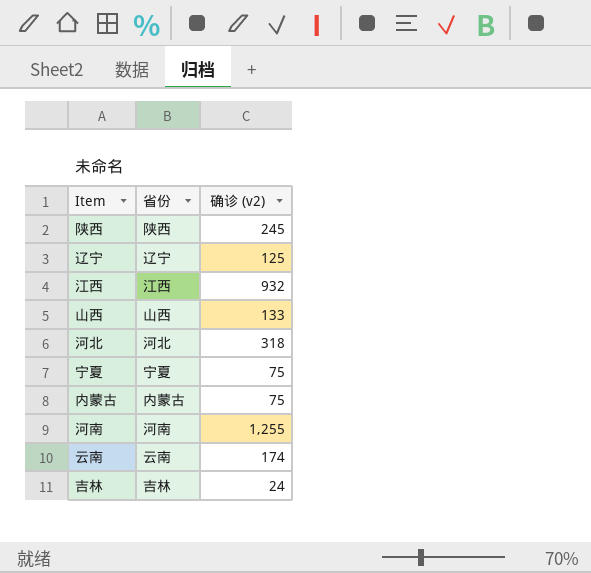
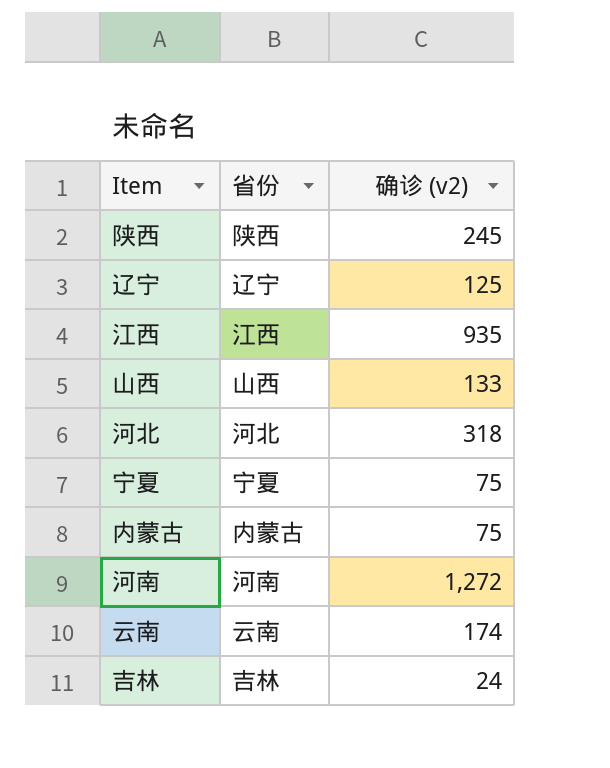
江西 | 确诊 (v2): 932 -> 935
河南 | 确诊 (v2): 1,255 -> 1,272

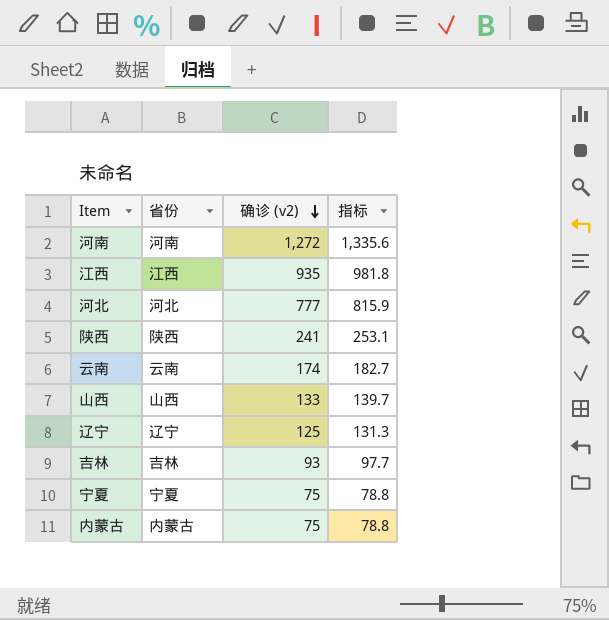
row order: none -> 确诊 (v2) descending
column 指标 | formula: none -> [确诊 (v2)] * 1.05
河北 | 确诊 (v2): 318 -> 777
陕西 | 确诊 (v2): 245 -> 241
吉林 | 确诊 (v2): 24 -> 93

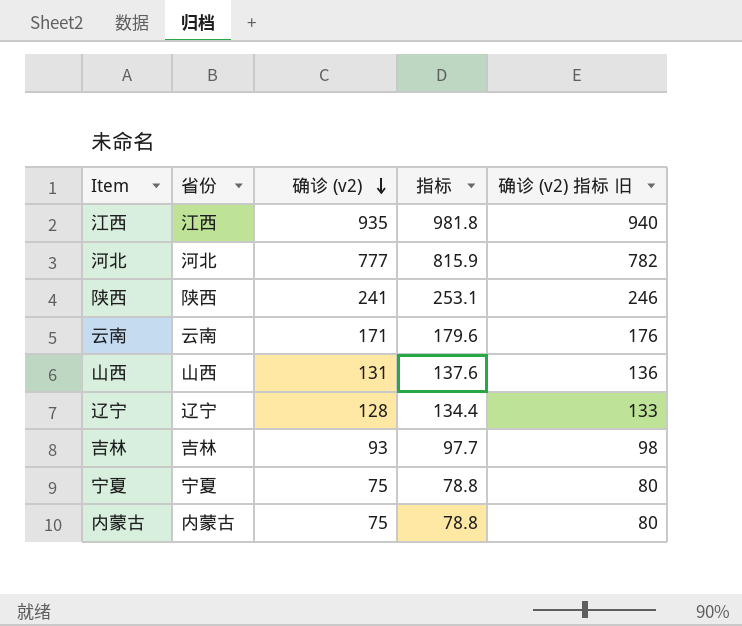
column 确诊 (v2) 指标 旧 | formula: none -> [确诊 (v2)] + 5
row 河南: 河南 | 1,272 | 1,335.6 -> none
云南 | 确诊 (v2): 174 -> 171
云南 | 指标: 182.7 -> 179.6
山西 | 确诊 (v2): 133 -> 131
山西 | 指标: 139.7 -> 137.6
辽宁 | 确诊 (v2): 125 -> 128
辽宁 | 指标: 131.3 -> 134.4

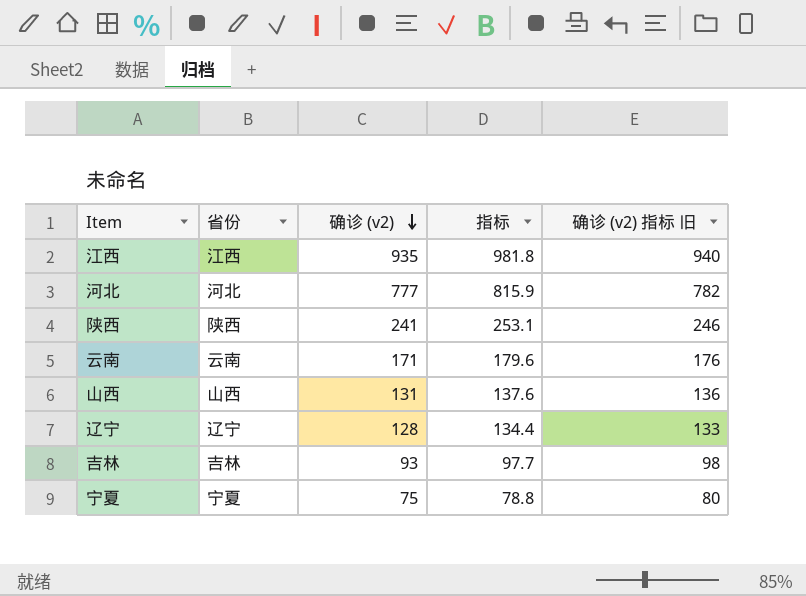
row 内蒙古: 内蒙古 | 75 | 78.8 | 80 -> none

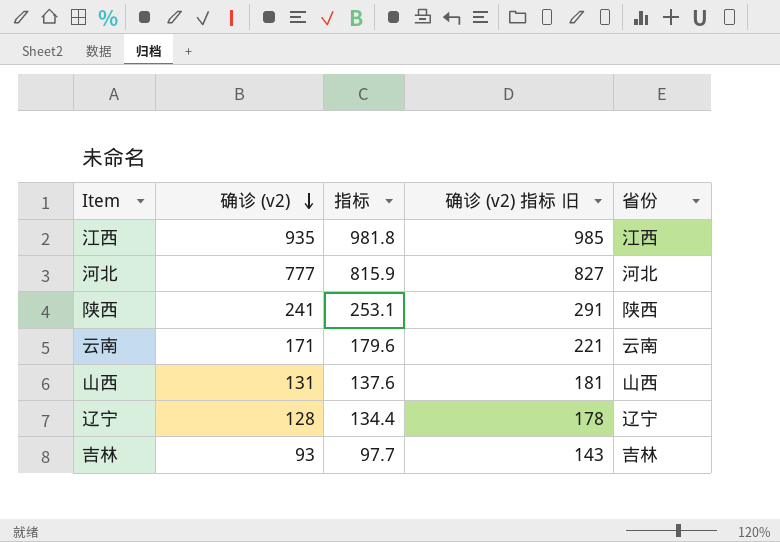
column 确诊 (v2) 指标 旧 | formula: [确诊 (v2)] + 5 -> [确诊 (v2)] + 50
column 省份 | position: 2 -> 5
row 宁夏: 宁夏 | 75 | 78.8 | 80 -> none

